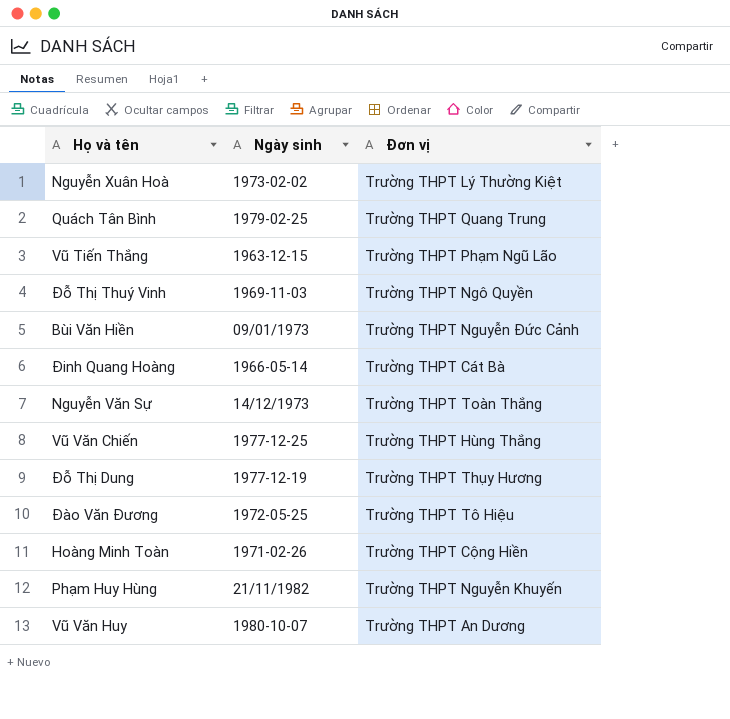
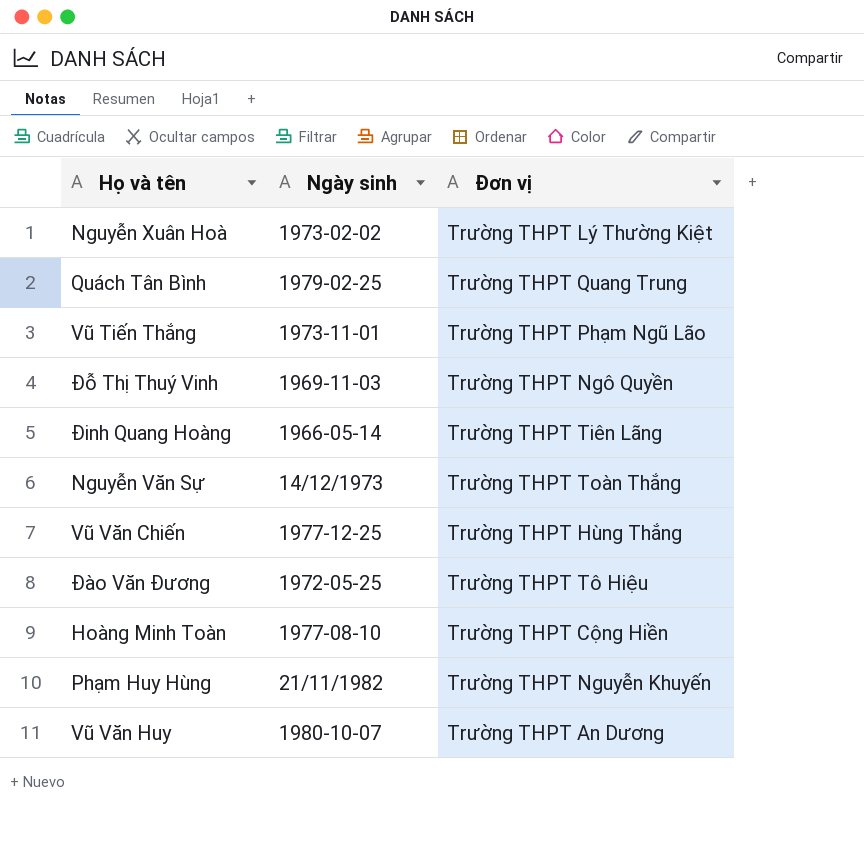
row Bùi Văn Hiền: 09/01/1973 | Trường THPT Nguyễn Đức Cảnh -> none
row Đỗ Thị Dung: 1977-12-19 | Trường THPT Thụy Hương -> none
Vũ Tiến Thắng | Ngày sinh: 1963-12-15 -> 1973-11-01
Đinh Quang Hoàng | Đơn vị: Trường THPT Cát Bà -> Trường THPT Tiên Lãng
Hoàng Minh Toàn | Ngày sinh: 1971-02-26 -> 1977-08-10

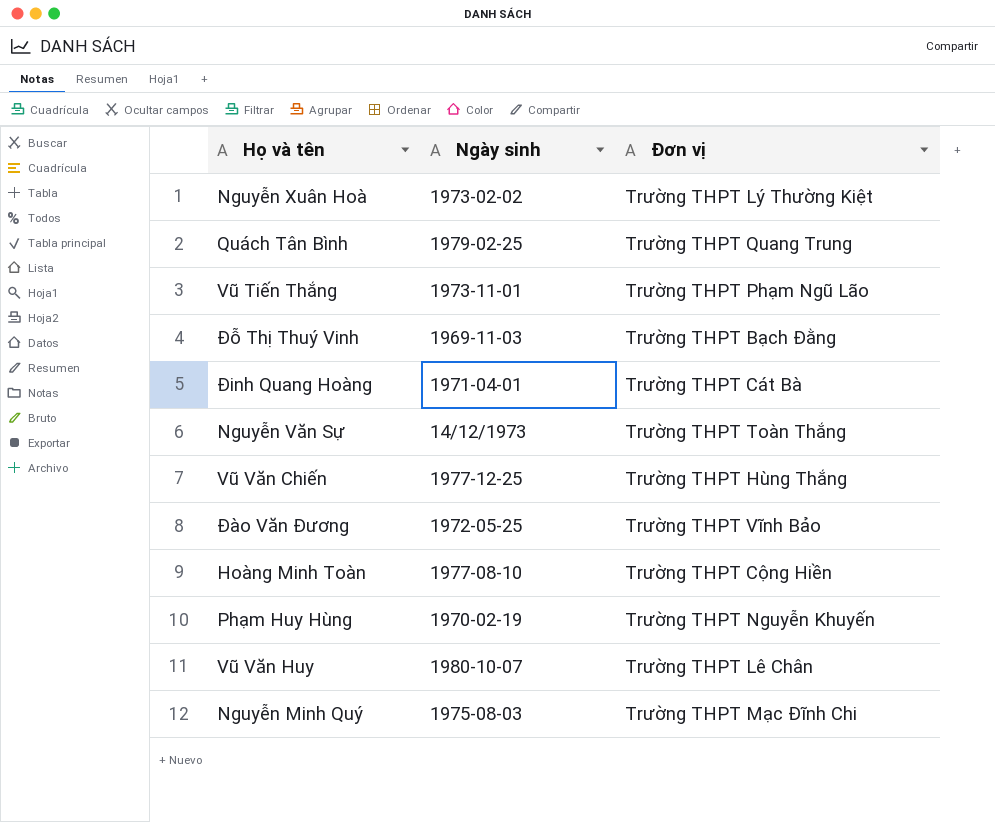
Đỗ Thị Thuý Vinh | Đơn vị: Trường THPT Ngô Quyền -> Trường THPT Bạch Đằng
Đinh Quang Hoàng | Ngày sinh: 1966-05-14 -> 1971-04-01
Đinh Quang Hoàng | Đơn vị: Trường THPT Tiên Lãng -> Trường THPT Cát Bà
Đào Văn Đương | Đơn vị: Trường THPT Tô Hiệu -> Trường THPT Vĩnh Bảo
Phạm Huy Hùng | Ngày sinh: 21/11/1982 -> 1970-02-19
Vũ Văn Huy | Đơn vị: Trường THPT An Dương -> Trường THPT Lê Chân
row Nguyễn Minh Quý: none -> 1975-08-03 | Trường THPT Mạc Đĩnh Chi

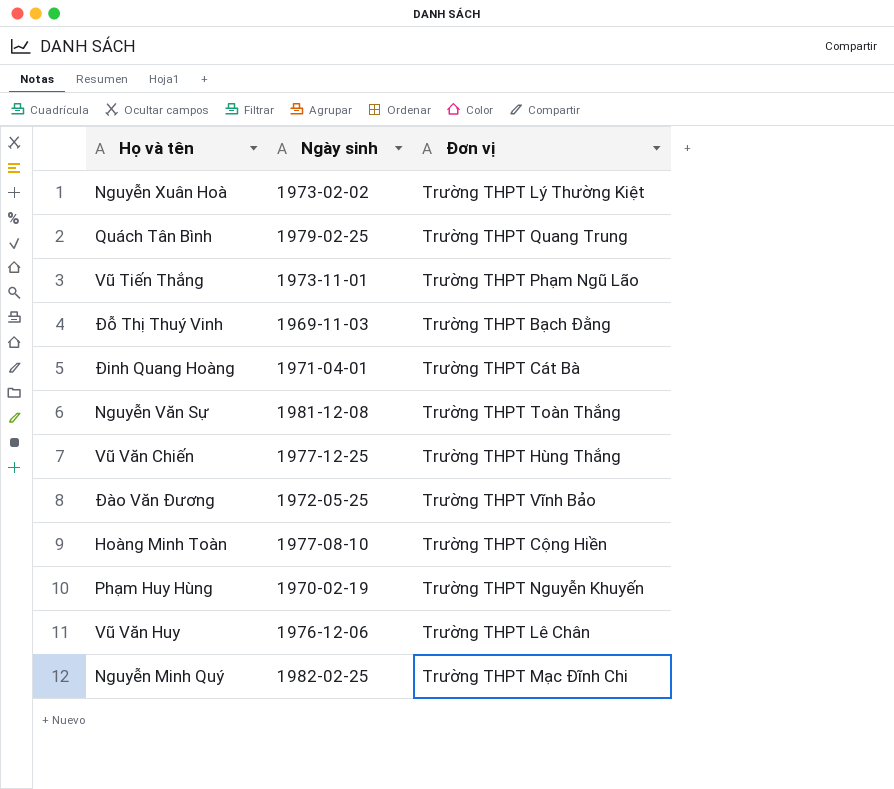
Nguyễn Văn Sự | Ngày sinh: 14/12/1973 -> 1981-12-08
Vũ Văn Huy | Ngày sinh: 1980-10-07 -> 1976-12-06
Nguyễn Minh Quý | Ngày sinh: 1975-08-03 -> 1982-02-25

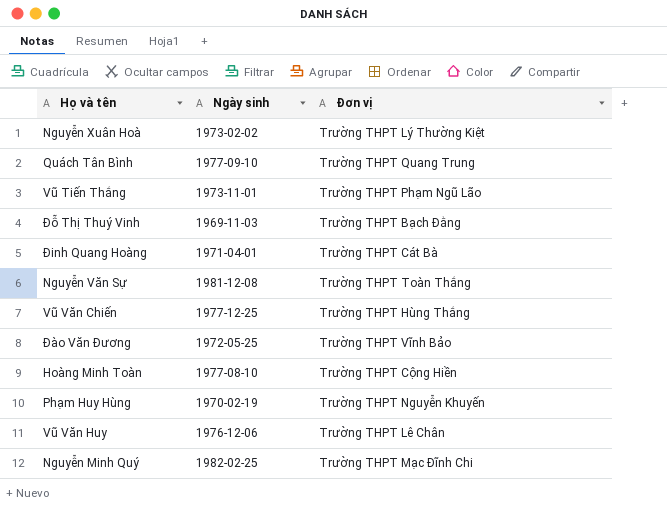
Quách Tân Bình | Ngày sinh: 1979-02-25 -> 1977-09-10

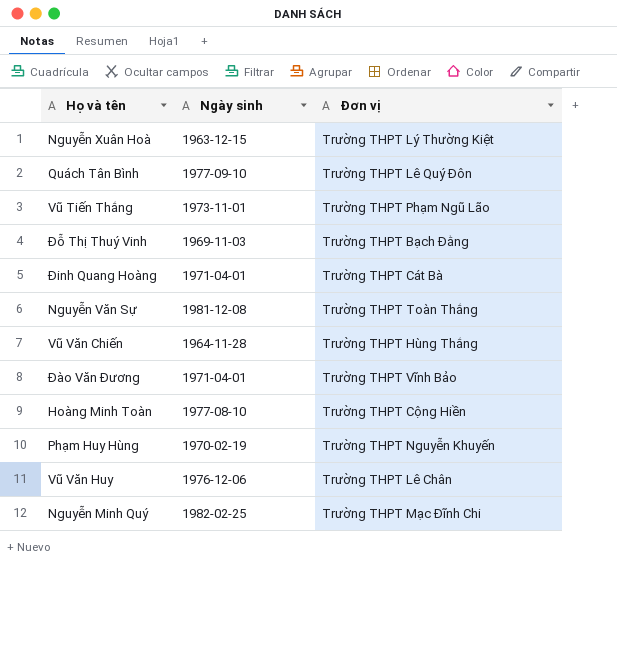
Nguyễn Xuân Hoà | Ngày sinh: 1973-02-02 -> 1963-12-15
Quách Tân Bình | Đơn vị: Trường THPT Quang Trung -> Trường THPT Lê Quý Đôn
Vũ Văn Chiến | Ngày sinh: 1977-12-25 -> 1964-11-28
Đào Văn Đương | Ngày sinh: 1972-05-25 -> 1971-04-01

